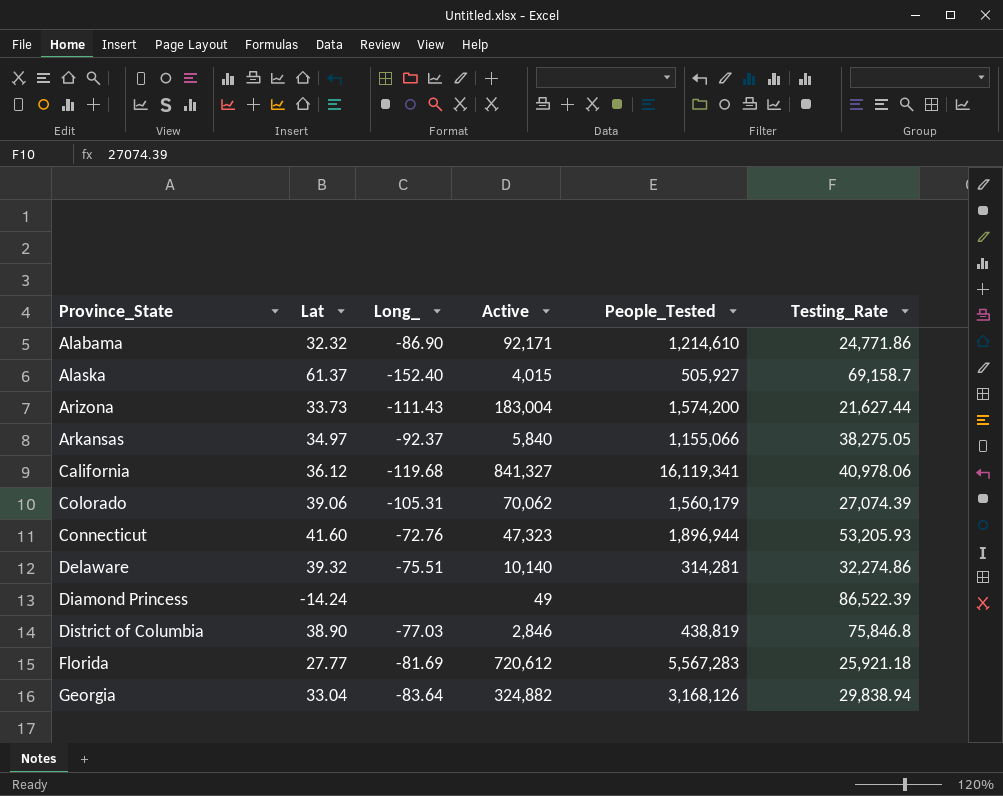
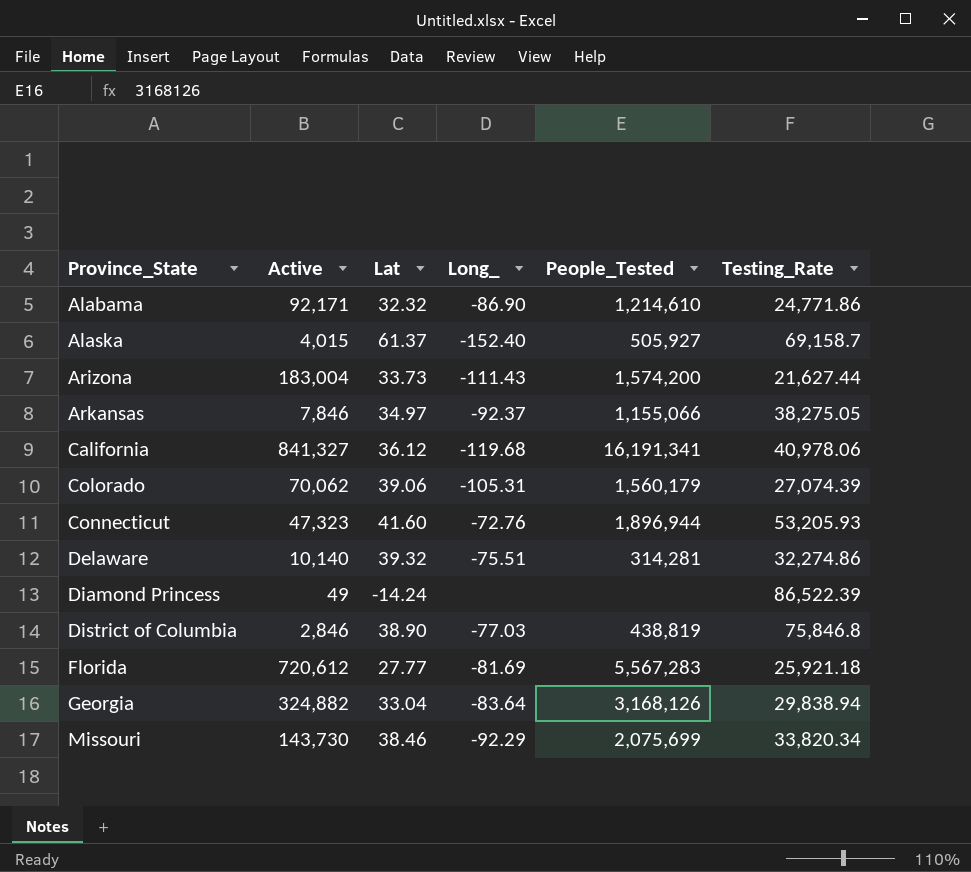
column Active | position: 4 -> 2
Arkansas | Active: 5,840 -> 7,846
California | People_Tested: 16,119,341 -> 16,191,341
row Missouri: none -> 143,730 | 38.46 | -92.29 | 2,075,699 | 33,820.34

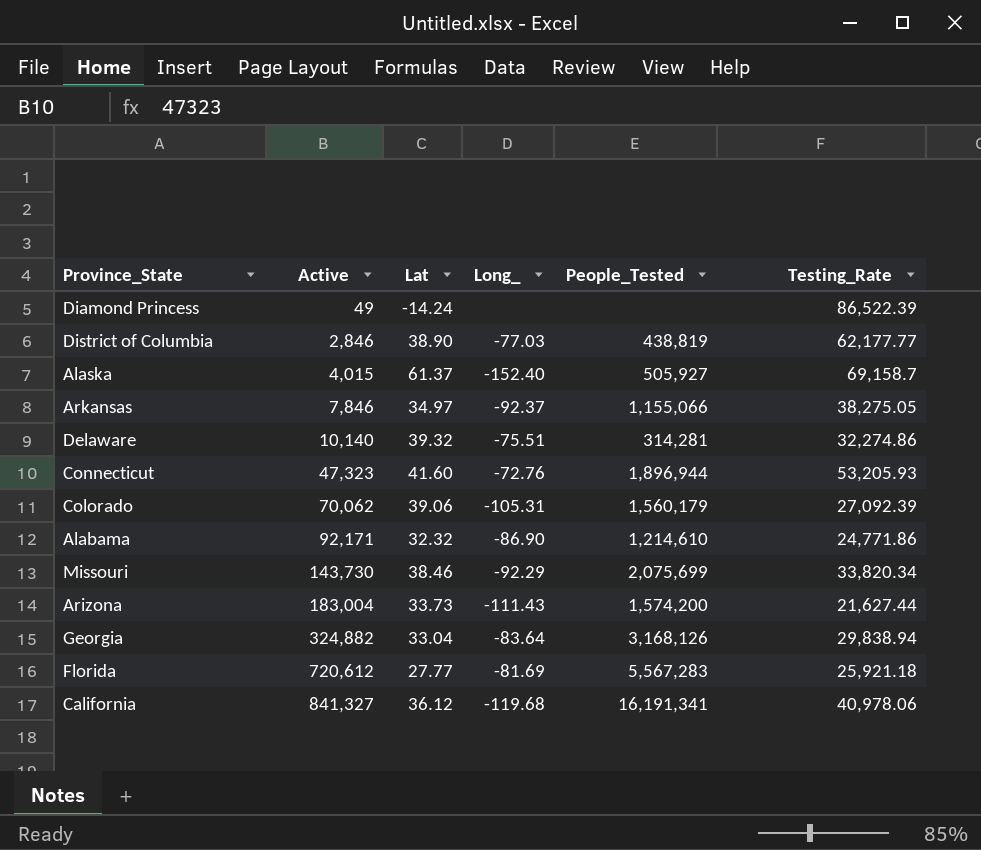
row order: Province_State ascending -> Active ascending
District of Columbia | Testing_Rate: 75,846.8 -> 62,177.77
Colorado | Testing_Rate: 27,074.39 -> 27,092.39

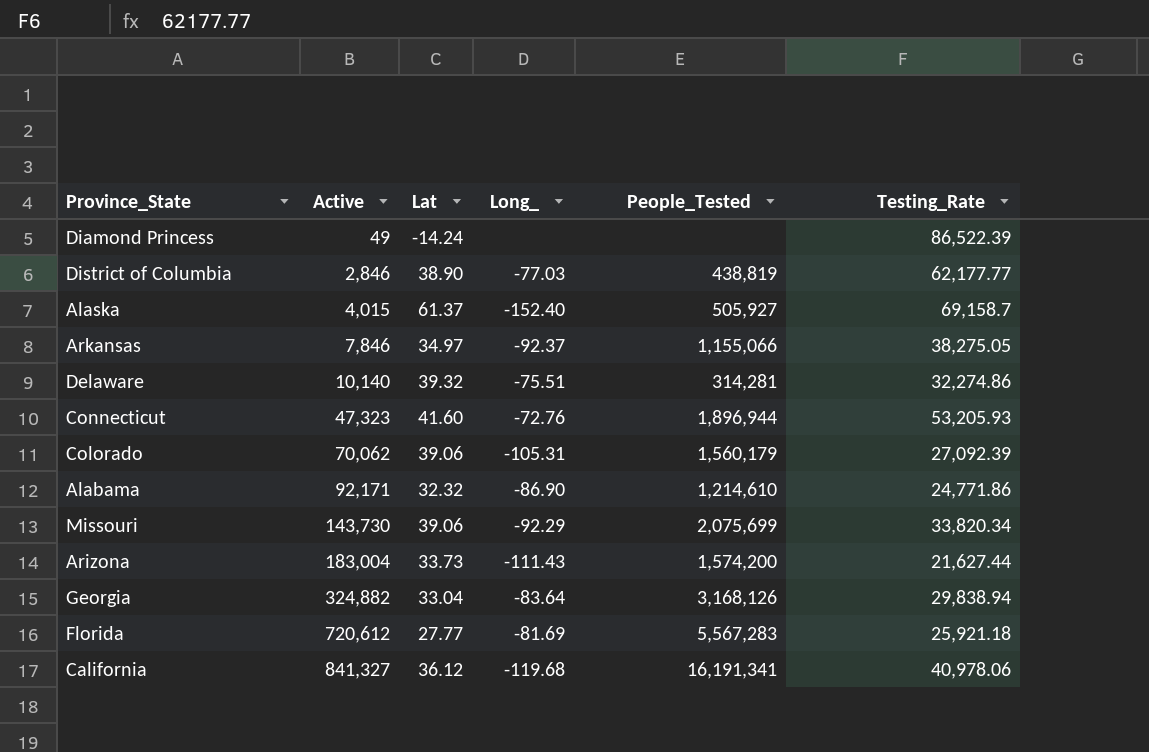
Missouri | Lat: 38.46 -> 39.06

